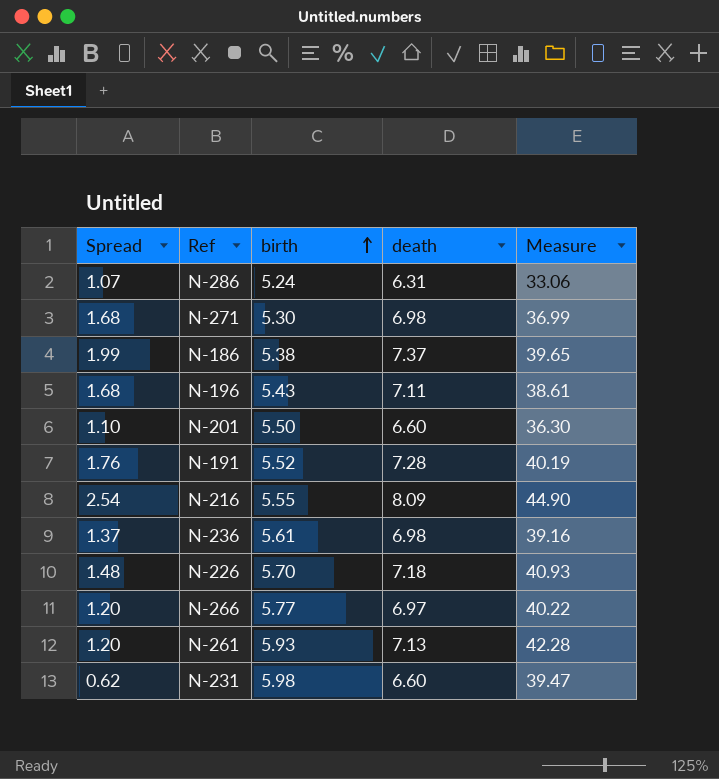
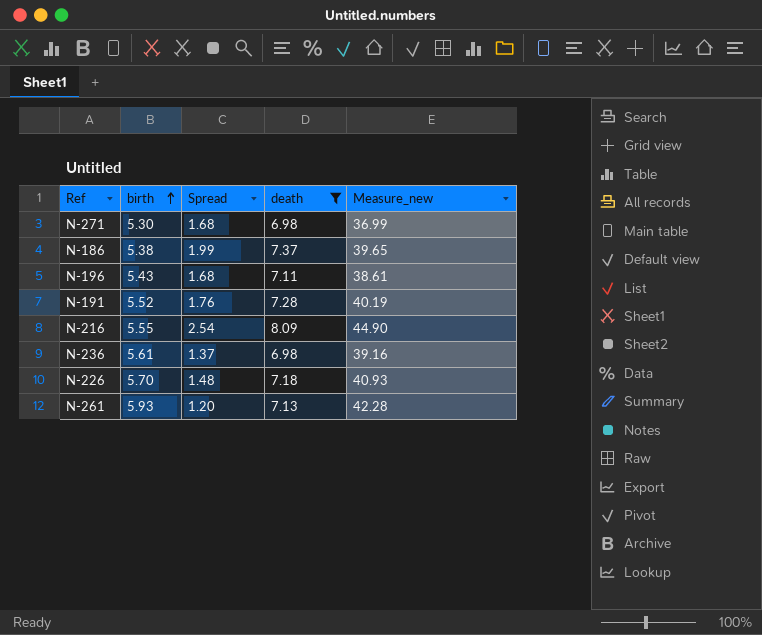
filter: none -> death >= 6.98
column Spread | position: 1 -> 3
column name: Measure -> Measure_new

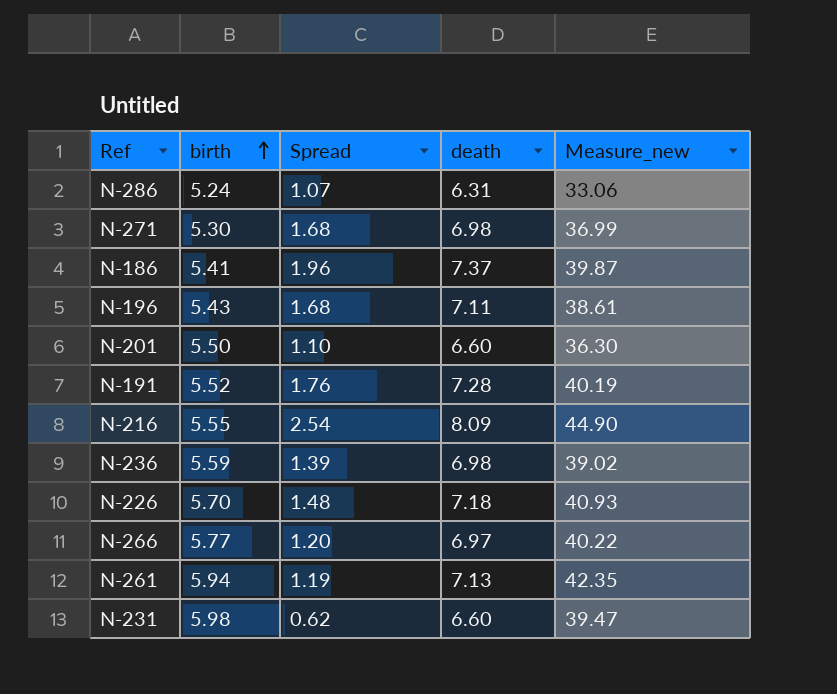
filter: death >= 6.98 -> none
N-186 | birth: 5.38 -> 5.41
N-186 | Spread: 1.99 -> 1.96
N-186 | Measure_new: 39.65 -> 39.87
N-236 | birth: 5.61 -> 5.59
N-236 | Spread: 1.37 -> 1.39
N-236 | Measure_new: 39.16 -> 39.02
N-261 | birth: 5.93 -> 5.94
N-261 | Spread: 1.20 -> 1.19
N-261 | Measure_new: 42.28 -> 42.35

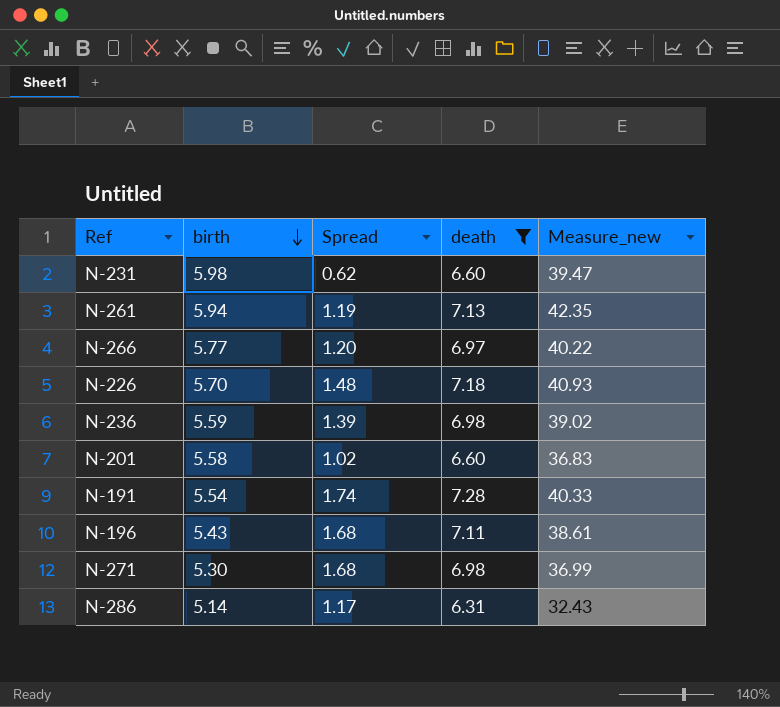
filter: none -> death <= 7.28
row order: birth ascending -> birth descending
N-201 | birth: 5.50 -> 5.58
N-201 | Spread: 1.10 -> 1.02
N-201 | Measure_new: 36.30 -> 36.83
N-191 | birth: 5.52 -> 5.54
N-191 | Spread: 1.76 -> 1.74
N-191 | Measure_new: 40.19 -> 40.33
N-286 | birth: 5.24 -> 5.14
N-286 | Spread: 1.07 -> 1.17
N-286 | Measure_new: 33.06 -> 32.43

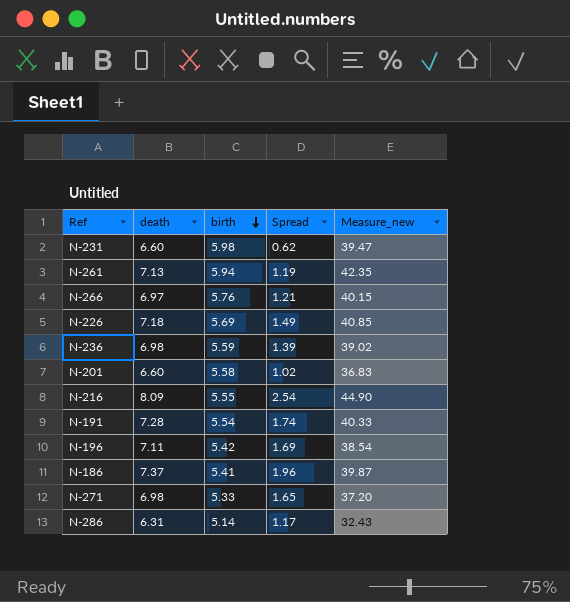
filter: death <= 7.28 -> none
column death | position: 4 -> 2
N-266 | birth: 5.77 -> 5.76
N-266 | Spread: 1.20 -> 1.21
N-266 | Measure_new: 40.22 -> 40.15
N-226 | birth: 5.70 -> 5.69
N-226 | Spread: 1.48 -> 1.49
N-226 | Measure_new: 40.93 -> 40.85
N-196 | birth: 5.43 -> 5.42
N-196 | Spread: 1.68 -> 1.69
N-196 | Measure_new: 38.61 -> 38.54
N-271 | birth: 5.30 -> 5.33
N-271 | Spread: 1.68 -> 1.65
N-271 | Measure_new: 36.99 -> 37.20

